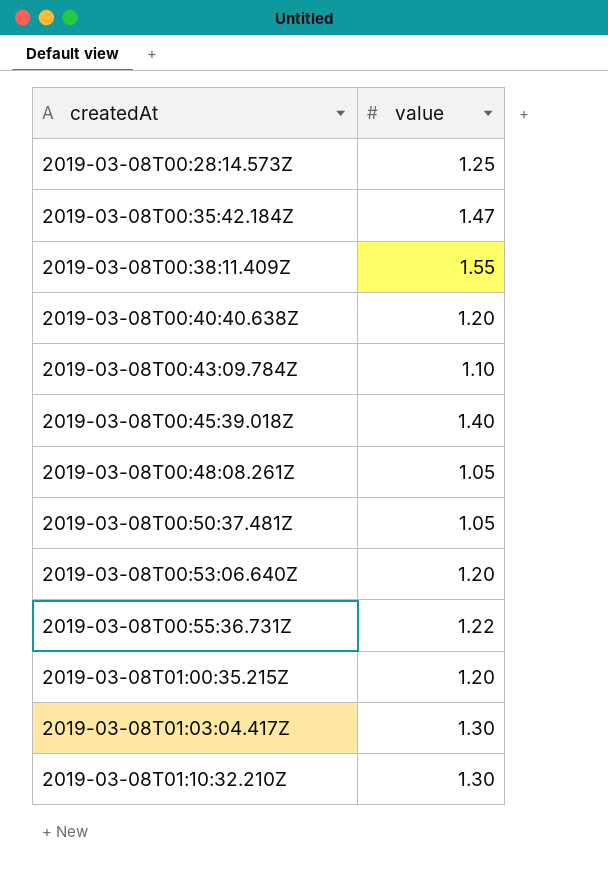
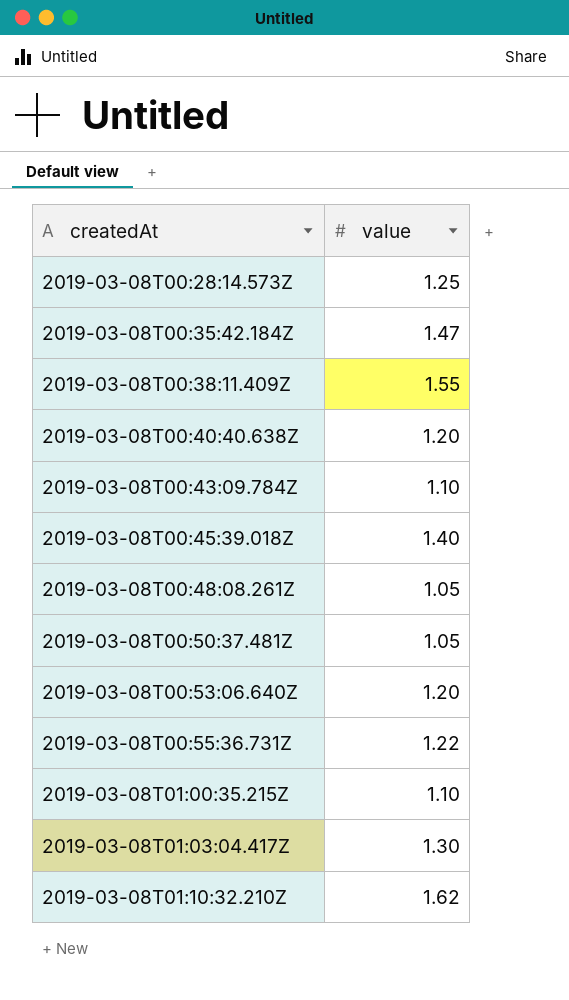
2019-03-08T01:00:35.215Z | value: 1.20 -> 1.10
2019-03-08T01:10:32.210Z | value: 1.30 -> 1.62

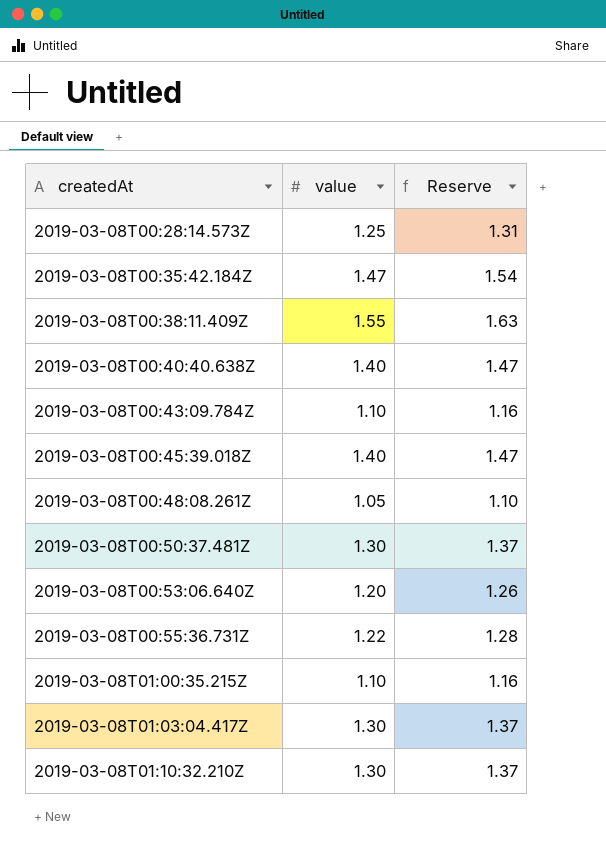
column Reserve | formula: none -> [value] * 1.05
2019-03-08T00:40:40.638Z | value: 1.20 -> 1.40
2019-03-08T00:50:37.481Z | value: 1.05 -> 1.30
2019-03-08T01:10:32.210Z | value: 1.62 -> 1.30

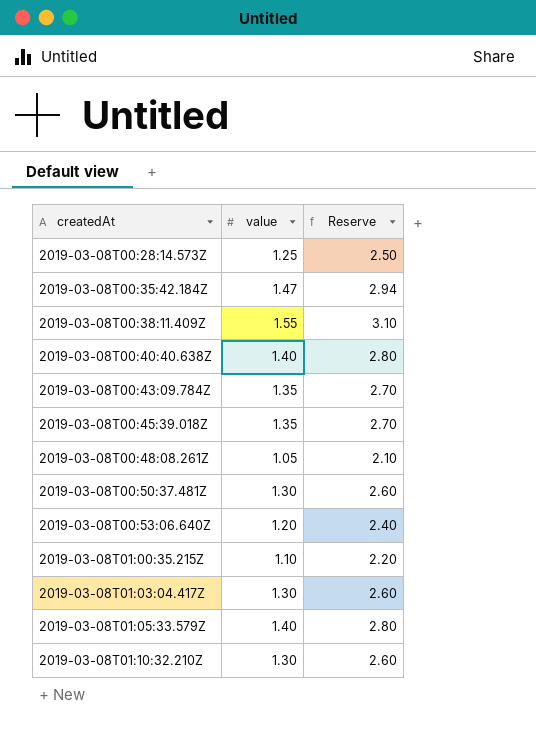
column Reserve | formula: [value] * 1.05 -> [value] * 2
row 2019-03-08T00:55:36.731Z: 1.22 | 1.28 -> none
2019-03-08T00:43:09.784Z | value: 1.10 -> 1.35
2019-03-08T00:45:39.018Z | value: 1.40 -> 1.35
row 2019-03-08T01:05:33.579Z: none -> 1.40 | 2.80

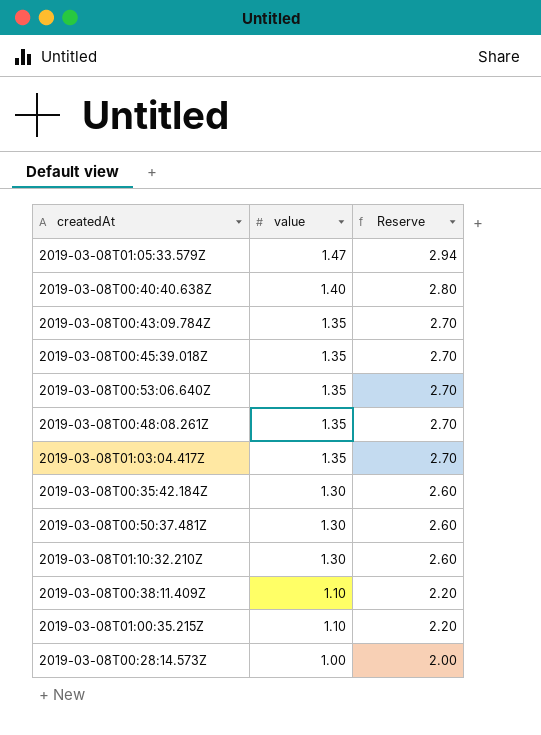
row order: createdAt ascending -> value descending
2019-03-08T01:05:33.579Z | value: 1.40 -> 1.47
2019-03-08T01:05:33.579Z | Reserve: 2.80 -> 2.94
2019-03-08T00:53:06.640Z | value: 1.20 -> 1.35
2019-03-08T00:53:06.640Z | Reserve: 2.40 -> 2.70
2019-03-08T00:48:08.261Z | value: 1.05 -> 1.35
2019-03-08T00:48:08.261Z | Reserve: 2.10 -> 2.70
2019-03-08T01:03:04.417Z | value: 1.30 -> 1.35
2019-03-08T01:03:04.417Z | Reserve: 2.60 -> 2.70
2019-03-08T00:35:42.184Z | value: 1.47 -> 1.30
2019-03-08T00:35:42.184Z | Reserve: 2.94 -> 2.60
2019-03-08T00:38:11.409Z | value: 1.55 -> 1.10
2019-03-08T00:38:11.409Z | Reserve: 3.10 -> 2.20
2019-03-08T00:28:14.573Z | value: 1.25 -> 1.00
2019-03-08T00:28:14.573Z | Reserve: 2.50 -> 2.00

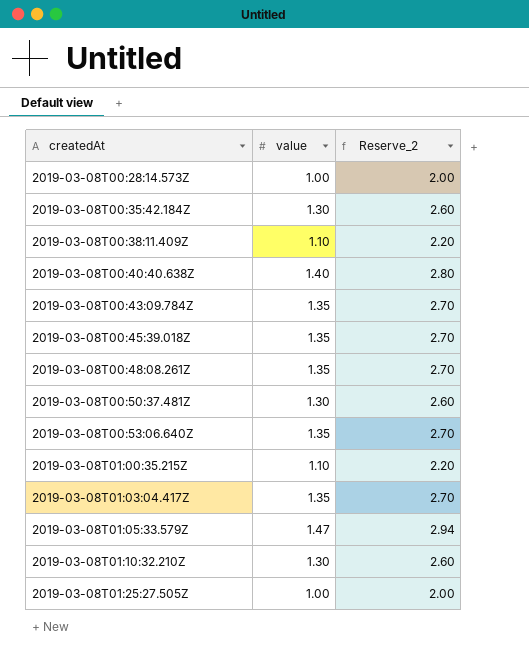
row order: value descending -> createdAt ascending
column name: Reserve -> Reserve_2
row 2019-03-08T01:25:27.505Z: none -> 1.00 | 2.00

